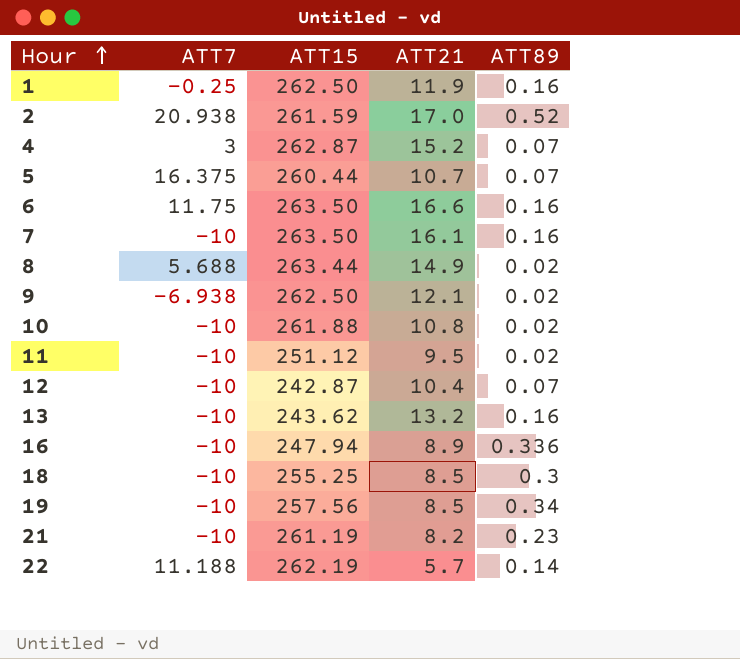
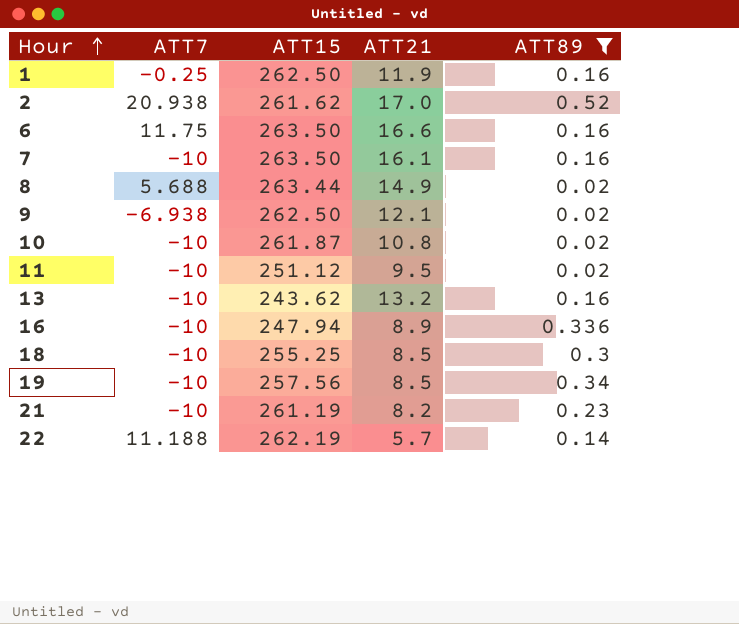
filter: none -> ATT89 != 0.07
2 | ATT15: 261.59 -> 261.62
10 | ATT15: 261.88 -> 261.87

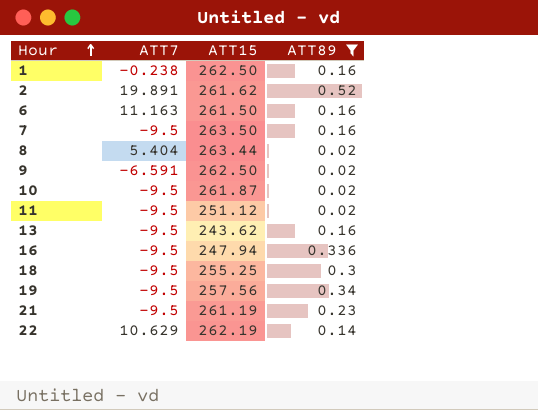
column ATT21 | position: 4 -> none
1 | ATT7: -0.25 -> -0.238
2 | ATT7: 20.938 -> 19.891
6 | ATT7: 11.75 -> 11.163
6 | ATT15: 263.50 -> 261.50
7 | ATT7: -10 -> -9.5
8 | ATT7: 5.688 -> 5.404
9 | ATT7: -6.938 -> -6.591
10 | ATT7: -10 -> -9.5
11 | ATT7: -10 -> -9.5
13 | ATT7: -10 -> -9.5
16 | ATT7: -10 -> -9.5
18 | ATT7: -10 -> -9.5
19 | ATT7: -10 -> -9.5
21 | ATT7: -10 -> -9.5
22 | ATT7: 11.188 -> 10.629

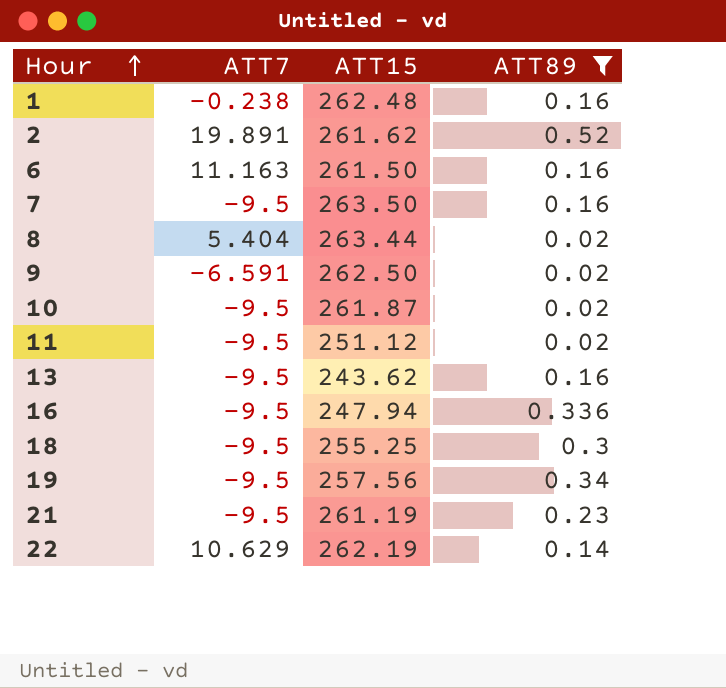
1 | ATT15: 262.50 -> 262.48

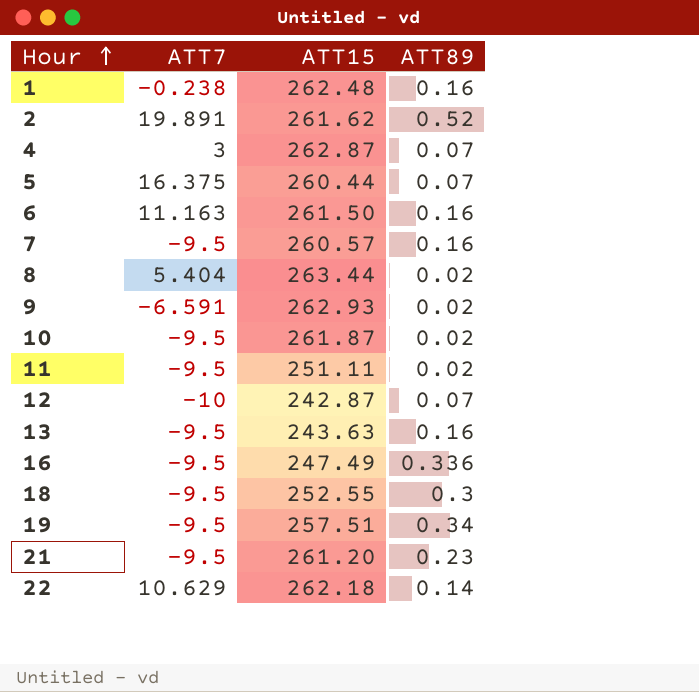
filter: ATT89 != 0.07 -> none
7 | ATT15: 263.50 -> 260.57
9 | ATT15: 262.50 -> 262.93
11 | ATT15: 251.12 -> 251.11
13 | ATT15: 243.62 -> 243.63
16 | ATT15: 247.94 -> 247.49
18 | ATT15: 255.25 -> 252.55
19 | ATT15: 257.56 -> 257.51
21 | ATT15: 261.19 -> 261.20
22 | ATT15: 262.19 -> 262.18

